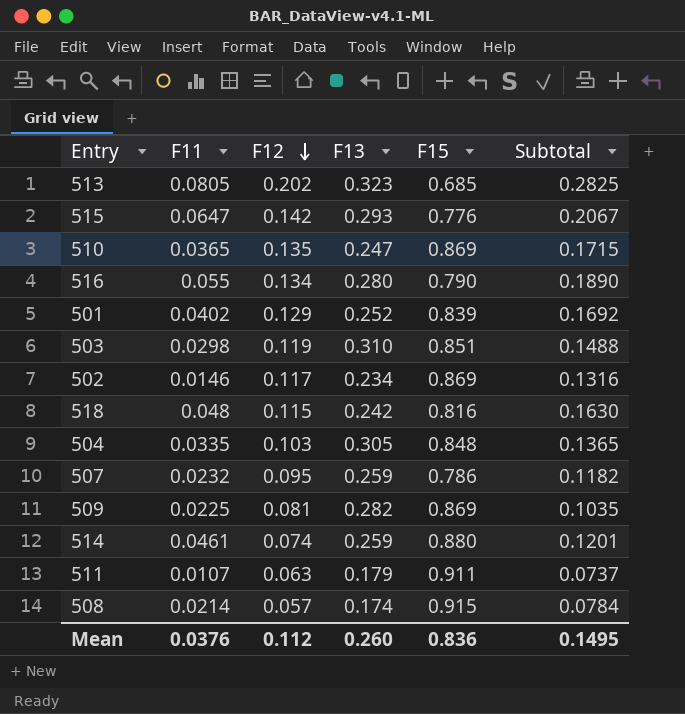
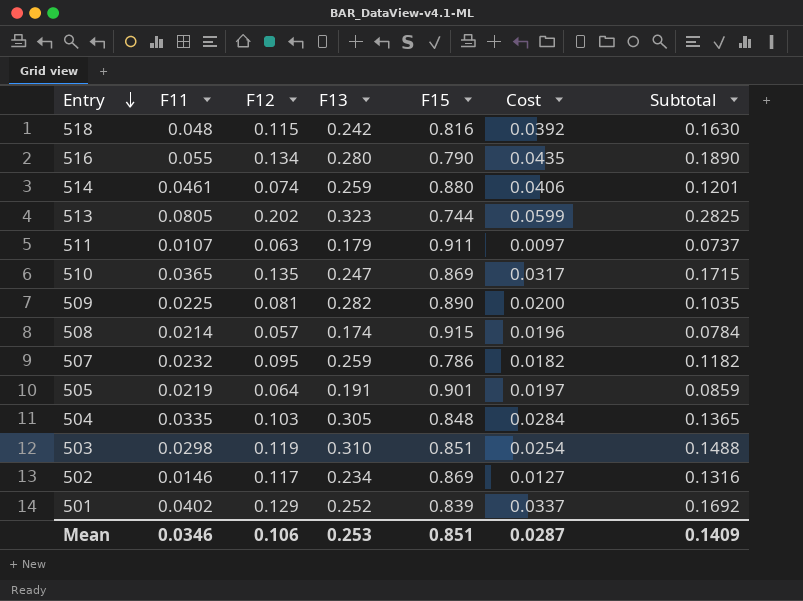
row order: F12 descending -> Entry descending
column Cost | formula: none -> [F11] * [F15]
row 515: 0.0647 | 0.142 | 0.293 | 0.776 | 0.2067 -> none
513 | F15: 0.685 -> 0.744
509 | F15: 0.869 -> 0.890
row 505: none -> 0.0219 | 0.064 | 0.191 | 0.901 | 0.0197 | 0.0859
Mean | F11: 0.0376 -> 0.0346
Mean | F12: 0.112 -> 0.106
Mean | F13: 0.260 -> 0.253
Mean | F15: 0.836 -> 0.851
Mean | Subtotal: 0.1495 -> 0.1409

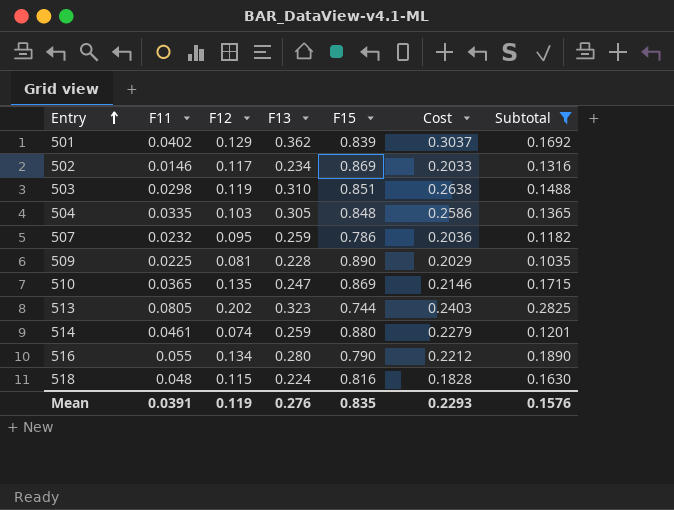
filter: none -> Subtotal >= 0.1035
row order: Entry descending -> Entry ascending
column Cost | formula: [F11] * [F15] -> [F13] * [F15]
501 | F13: 0.252 -> 0.362
509 | F13: 0.282 -> 0.228
518 | F13: 0.242 -> 0.224
Mean | F11: 0.0346 -> 0.0391
Mean | F12: 0.106 -> 0.119
Mean | F13: 0.253 -> 0.276
Mean | F15: 0.851 -> 0.835
Mean | Cost: 0.0287 -> 0.2293
Mean | Subtotal: 0.1409 -> 0.1576

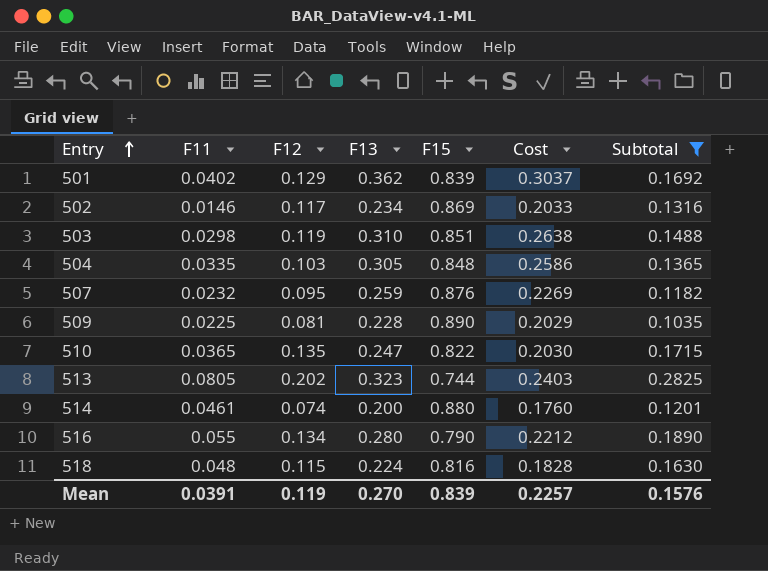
507 | F15: 0.786 -> 0.876
507 | Cost: 0.2036 -> 0.2269
510 | F15: 0.869 -> 0.822
510 | Cost: 0.2146 -> 0.2030
514 | F13: 0.259 -> 0.200
514 | Cost: 0.2279 -> 0.1760
Mean | F13: 0.276 -> 0.270
Mean | F15: 0.835 -> 0.839
Mean | Cost: 0.2293 -> 0.2257

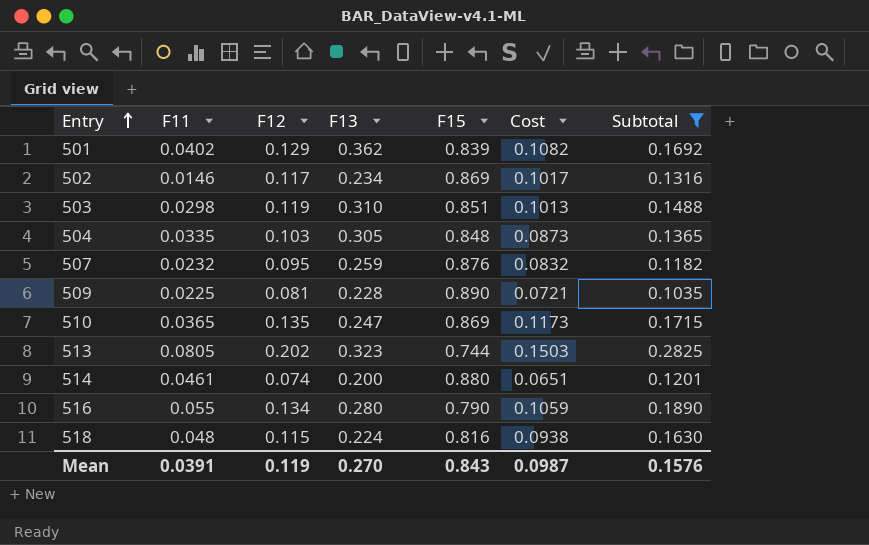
column Cost | formula: [F13] * [F15] -> [F12] * [F15]
510 | F15: 0.822 -> 0.869
Mean | F15: 0.839 -> 0.843
Mean | Cost: 0.2257 -> 0.0987

